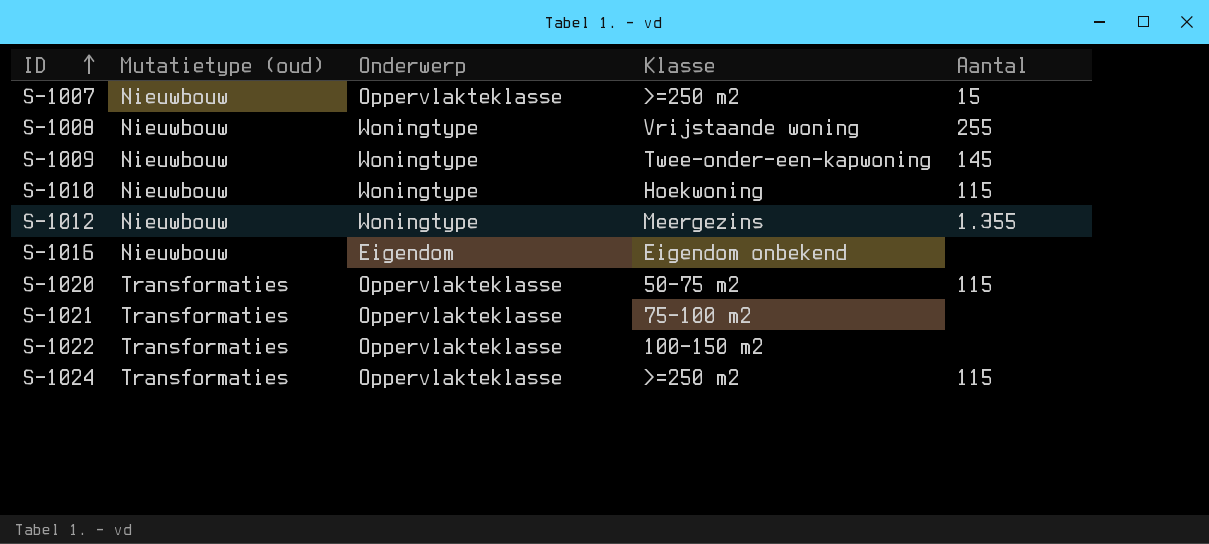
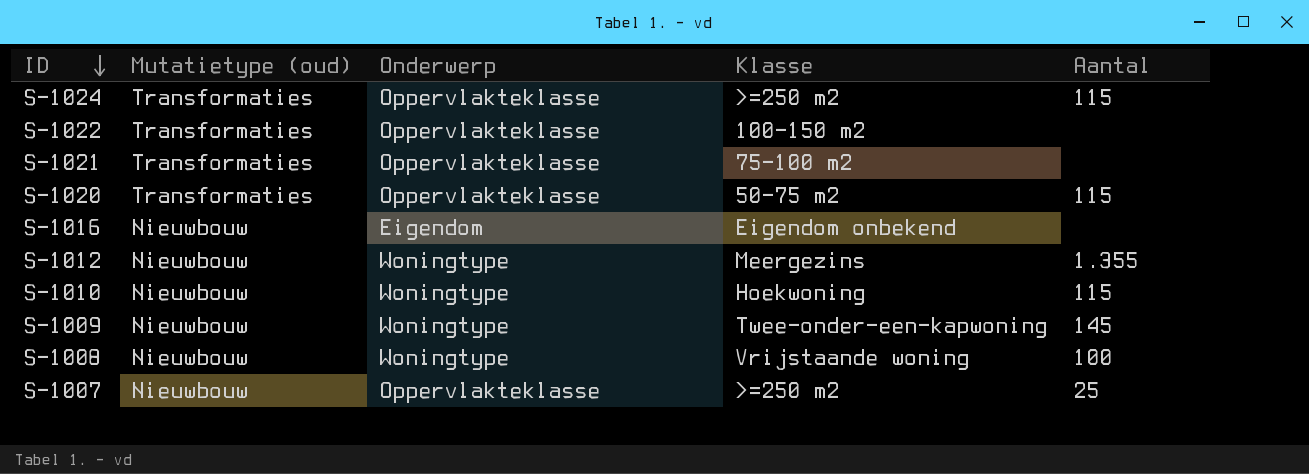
row order: ID ascending -> ID descending
S-1008 | Aantal: 255 -> 100
S-1007 | Aantal: 15 -> 25

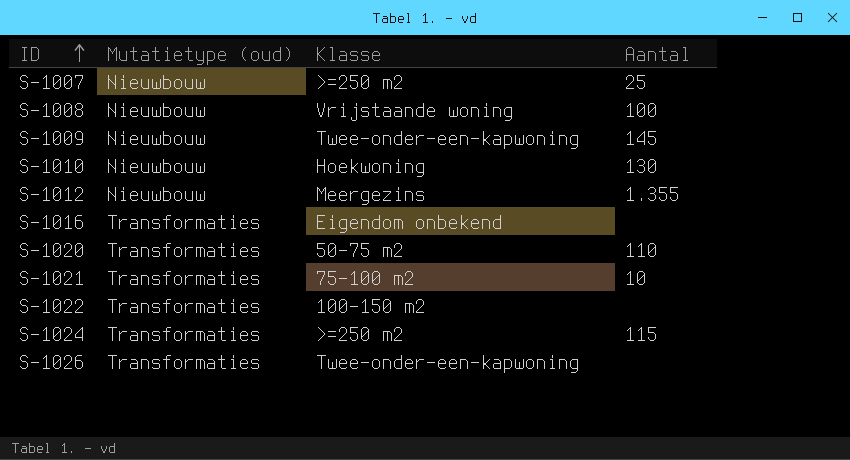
row order: ID descending -> ID ascending
column Onderwerp | position: 3 -> none
S-1010 | Aantal: 115 -> 130
S-1016 | Mutatietype (oud): Nieuwbouw -> Transformaties
S-1020 | Aantal: 115 -> 110
S-1021 | Aantal: none -> 10
row S-1026: none -> Transformaties | Twee-onder-een-kapwoning | none

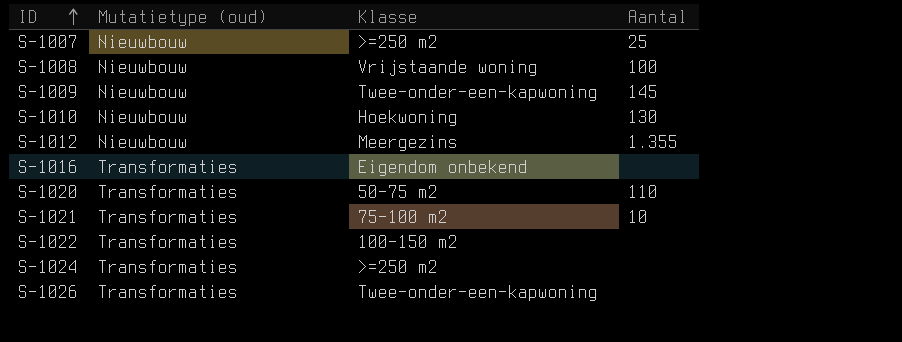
S-1024 | Aantal: 115 -> none

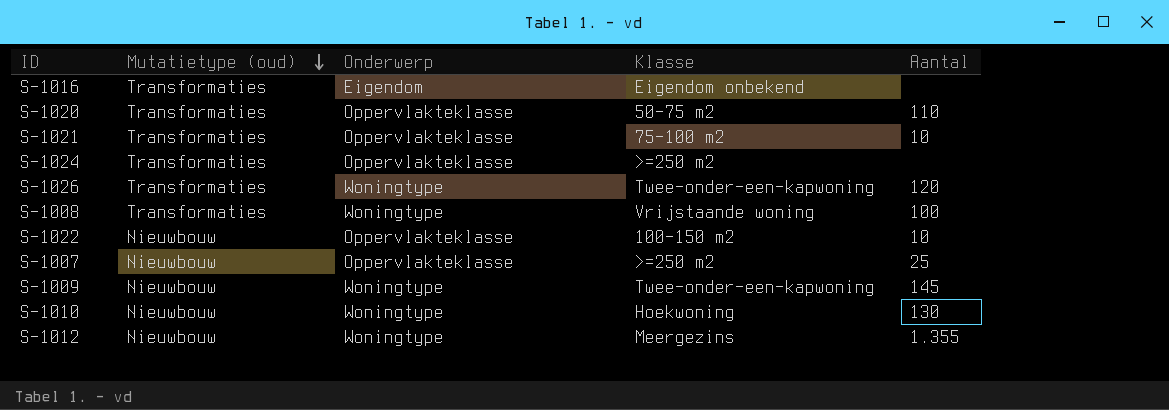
row order: ID ascending -> Mutatietype (oud) descending
column Onderwerp | position: none -> 3
S-1026 | Aantal: none -> 120
S-1008 | Mutatietype (oud): Nieuwbouw -> Transformaties
S-1022 | Mutatietype (oud): Transformaties -> Nieuwbouw
S-1022 | Aantal: none -> 10

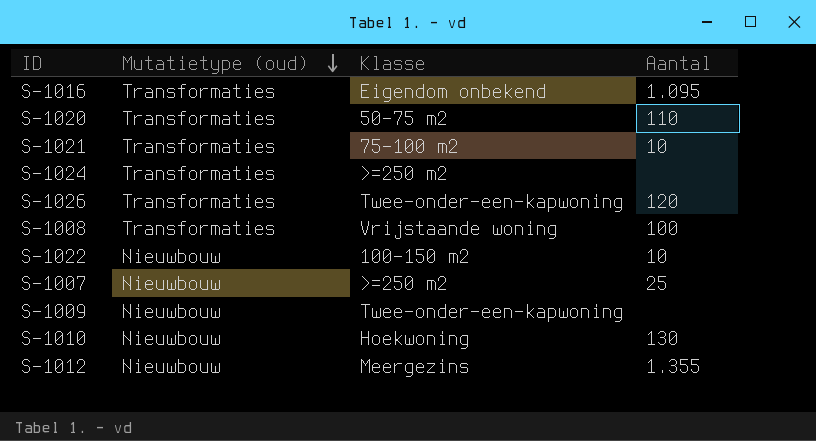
column Onderwerp | position: 3 -> none
S-1016 | Aantal: none -> 1.095
S-1009 | Aantal: 145 -> none

